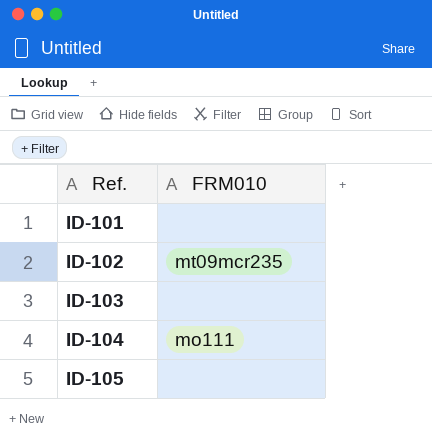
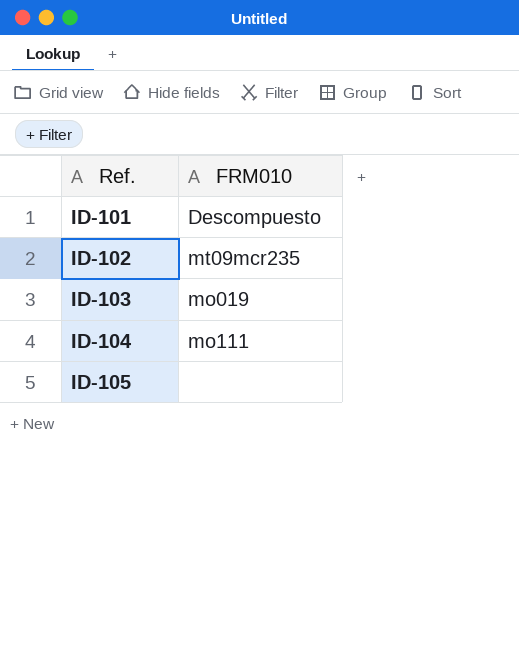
ID-101 | FRM010: none -> Descompuesto
ID-103 | FRM010: none -> mo019

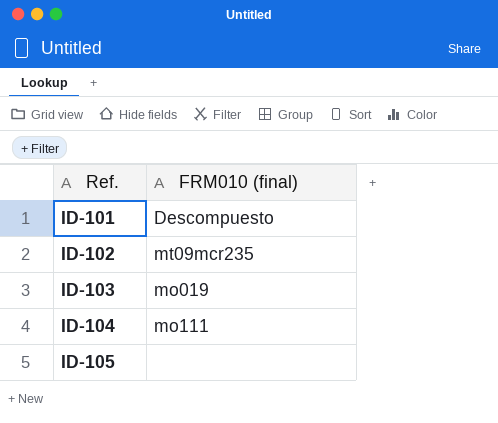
column name: FRM010 -> FRM010 (final)

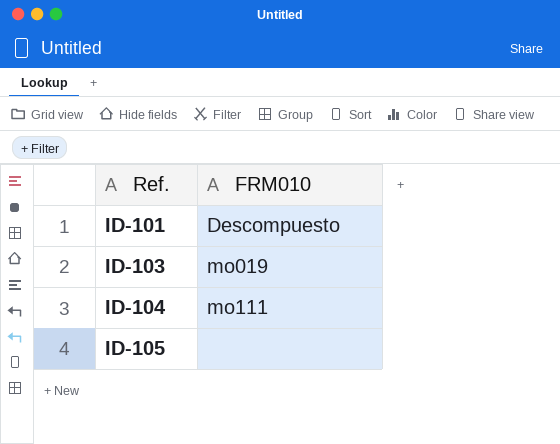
column name: FRM010 (final) -> FRM010
row ID-102: mt09mcr235 -> none

